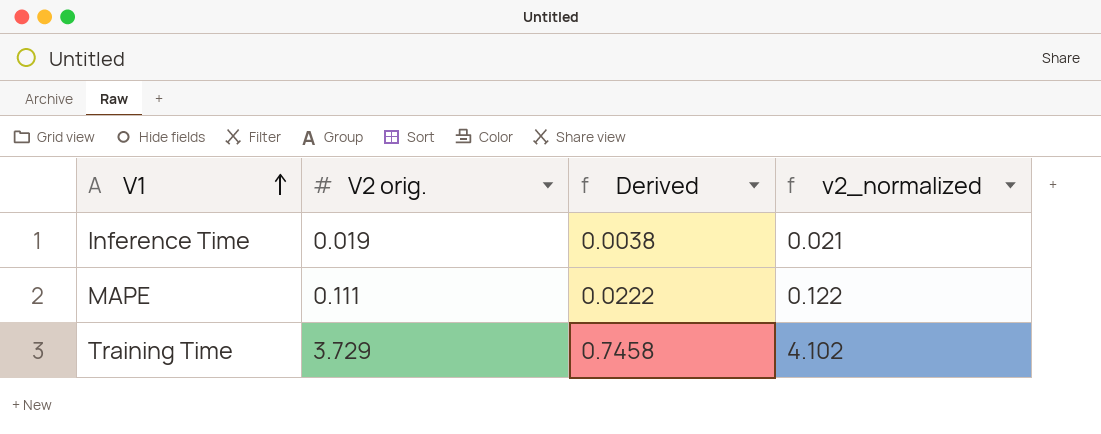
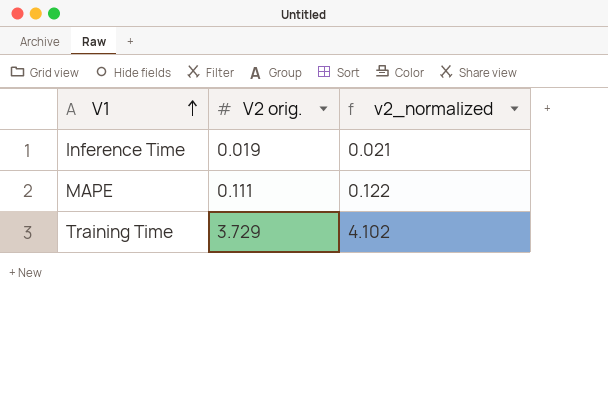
column Derived | formula: [V2 orig.] * 0.2 -> none

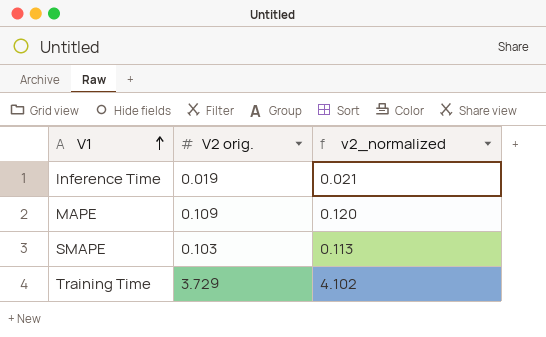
MAPE | V2 orig.: 0.111 -> 0.109
MAPE | v2_normalized: 0.122 -> 0.120
row SMAPE: none -> 0.103 | 0.113

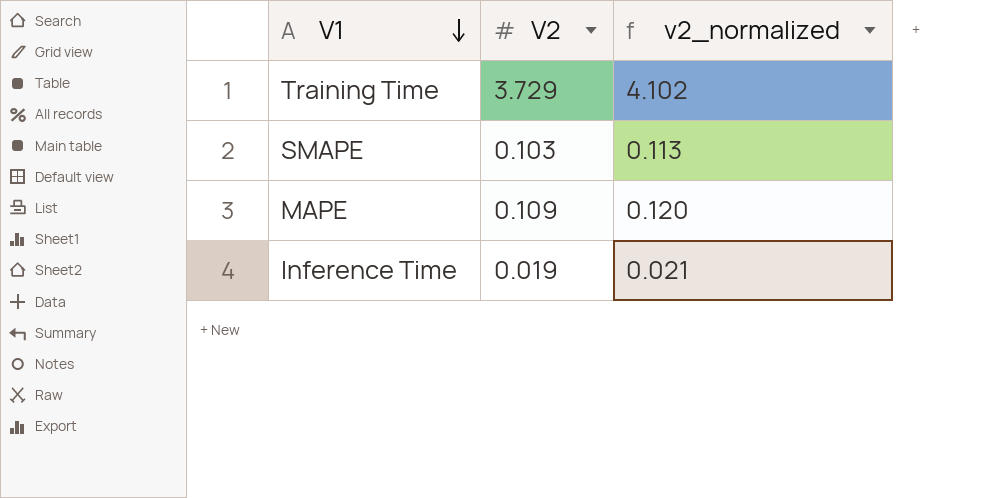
row order: V1 ascending -> V1 descending
column name: V2 orig. -> V2

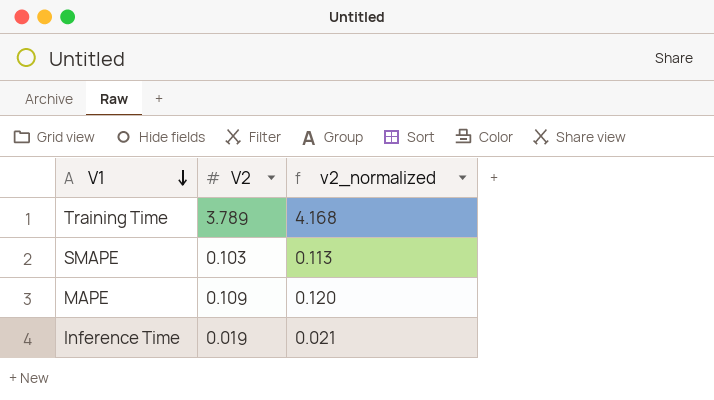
Training Time | V2: 3.729 -> 3.789
Training Time | v2_normalized: 4.102 -> 4.168

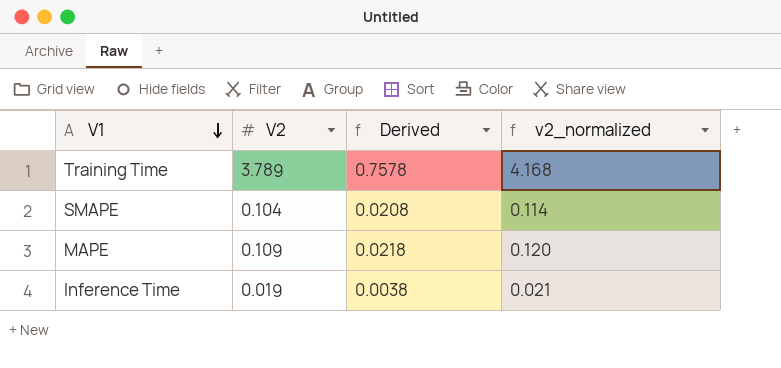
column Derived | formula: none -> [V2] * 0.2
SMAPE | V2: 0.103 -> 0.104
SMAPE | v2_normalized: 0.113 -> 0.114

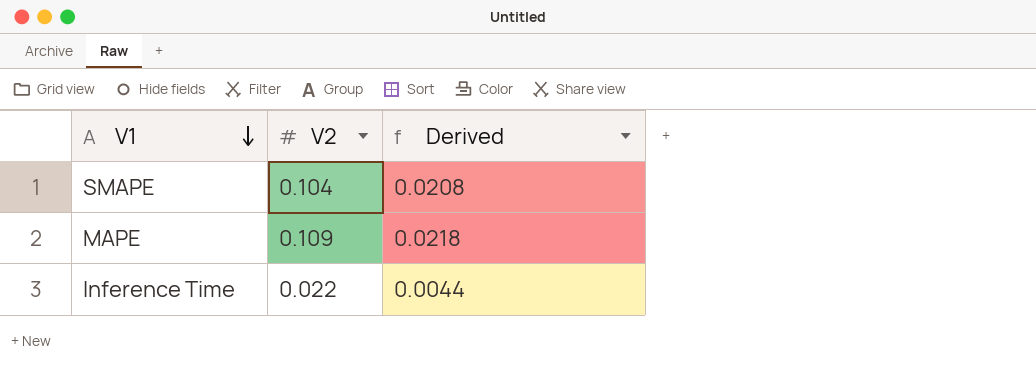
column v2_normalized | formula: [V2] * 1.1 -> none
row Training Time: 3.789 | 0.7578 | 4.168 -> none
Inference Time | V2: 0.019 -> 0.022
Inference Time | Derived: 0.0038 -> 0.0044

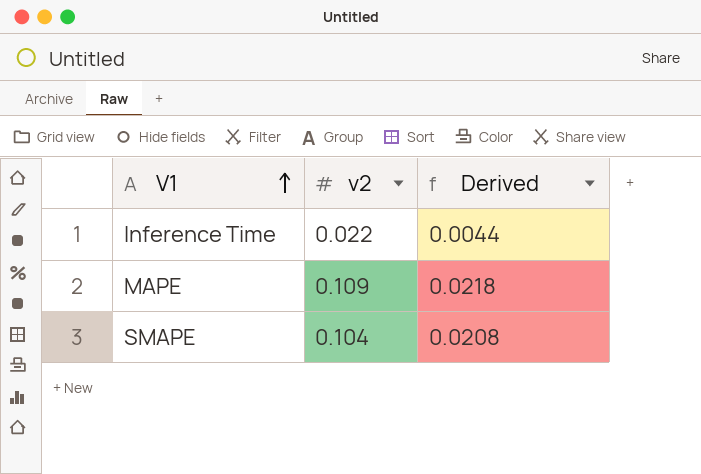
row order: V1 descending -> V1 ascending
column name: V2 -> v2

